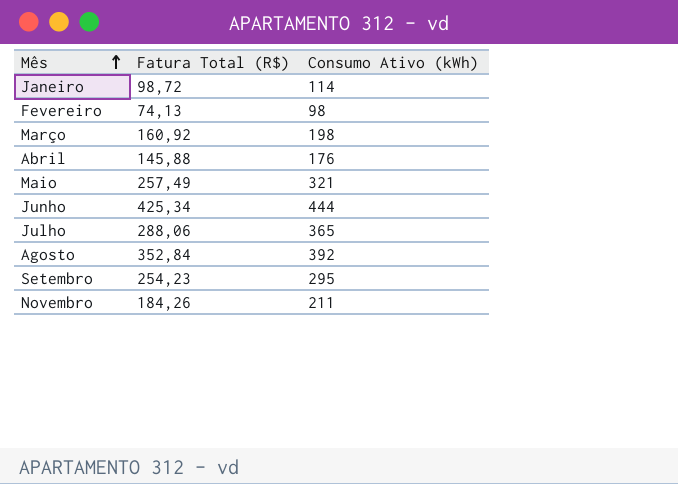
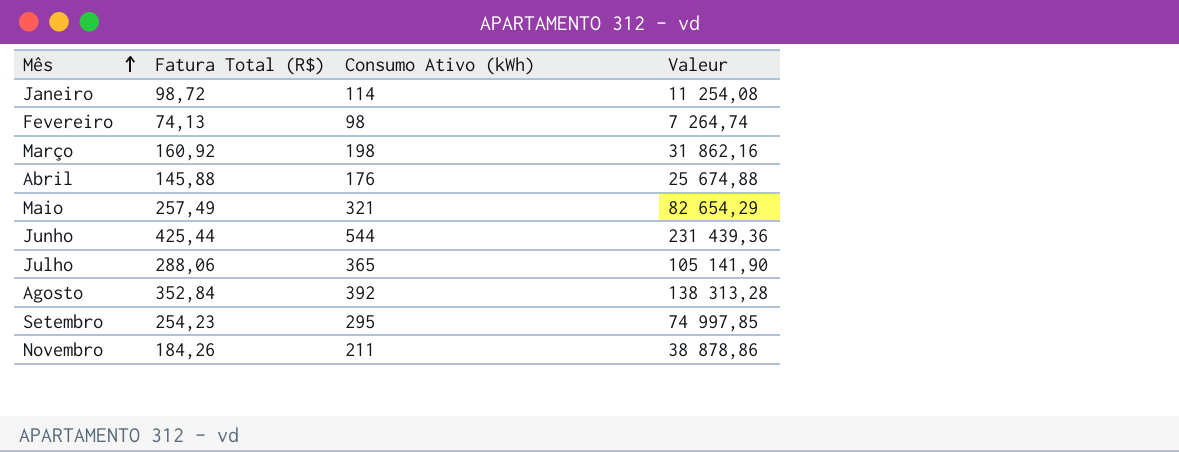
column Valeur | formula: none -> [Fatura Total (R$)] * [Consumo Ativo (kWh)]
Junho | Fatura Total (R$): 425,34 -> 425,44
Junho | Consumo Ativo (kWh): 444 -> 544

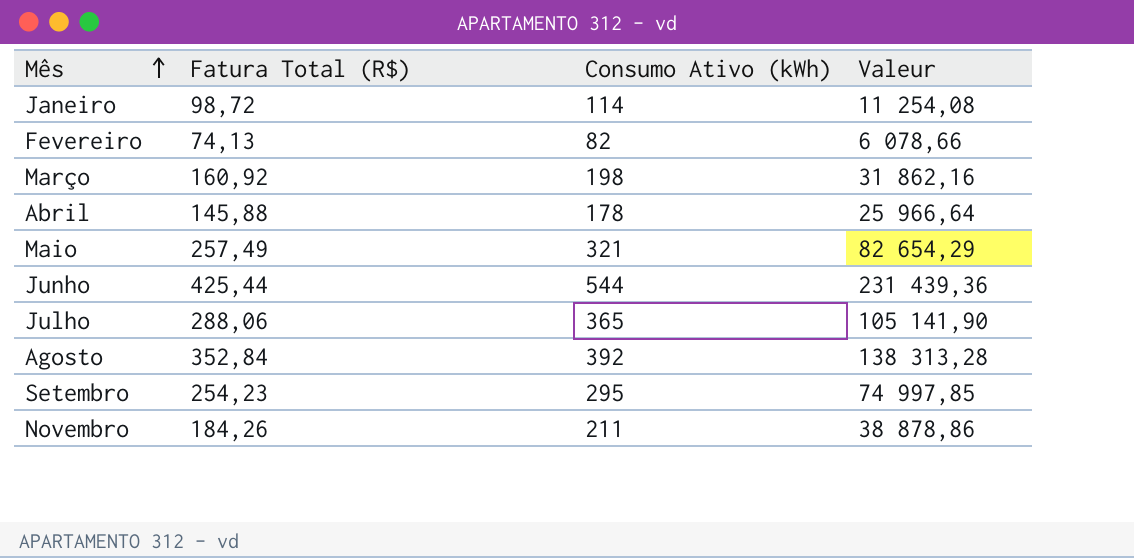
Fevereiro | Consumo Ativo (kWh): 98 -> 82
Fevereiro | Valeur: 7 264,74 -> 6 078,66
Abril | Consumo Ativo (kWh): 176 -> 178
Abril | Valeur: 25 674,88 -> 25 966,64

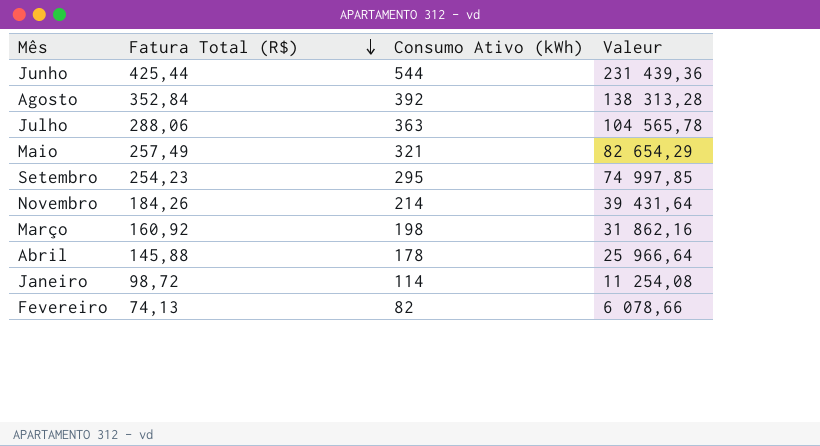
row order: Mês ascending -> Fatura Total (R$) descending
Julho | Consumo Ativo (kWh): 365 -> 363
Julho | Valeur: 105 141,90 -> 104 565,78
Novembro | Consumo Ativo (kWh): 211 -> 214
Novembro | Valeur: 38 878,86 -> 39 431,64

